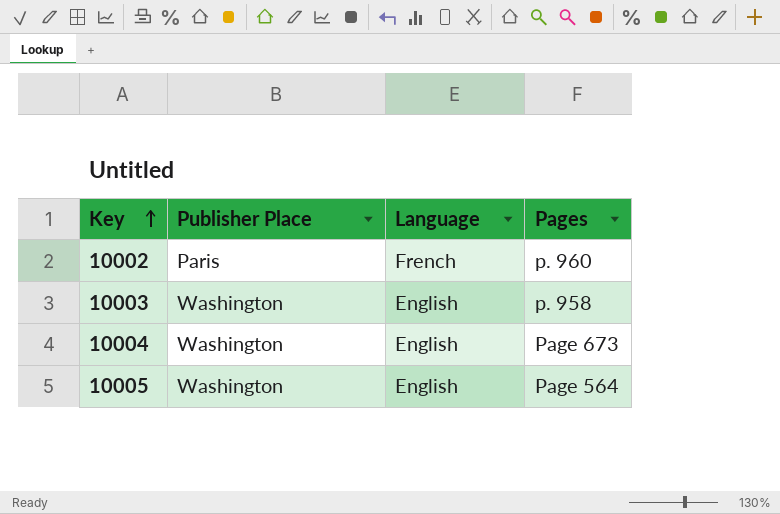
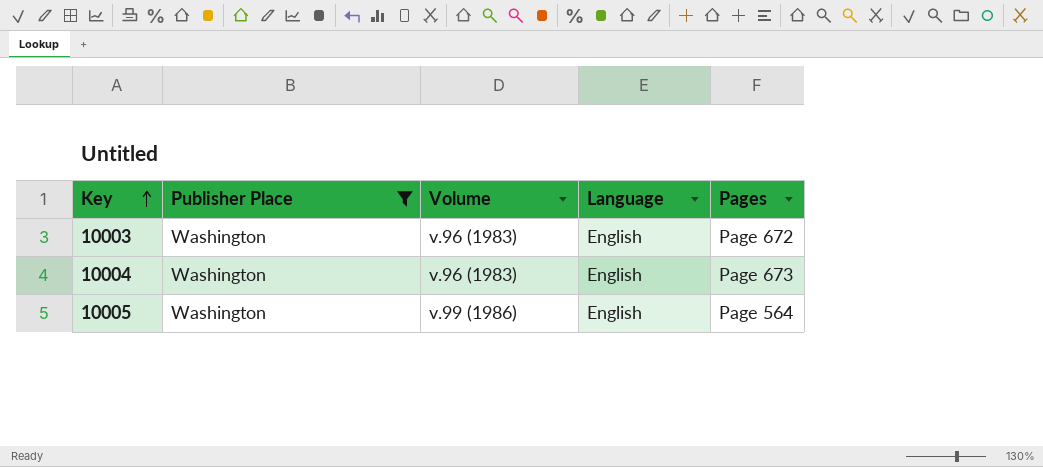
filter: none -> Publisher Place = Washington
column Volume | position: none -> 3
10003 | Pages: p. 958 -> Page 672

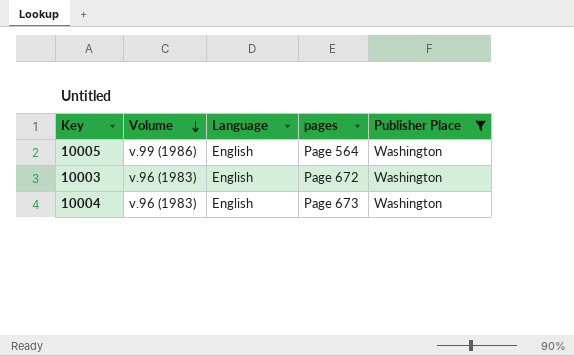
row order: Key ascending -> Volume descending
column name: Pages -> pages
column Publisher Place | position: 2 -> 5

